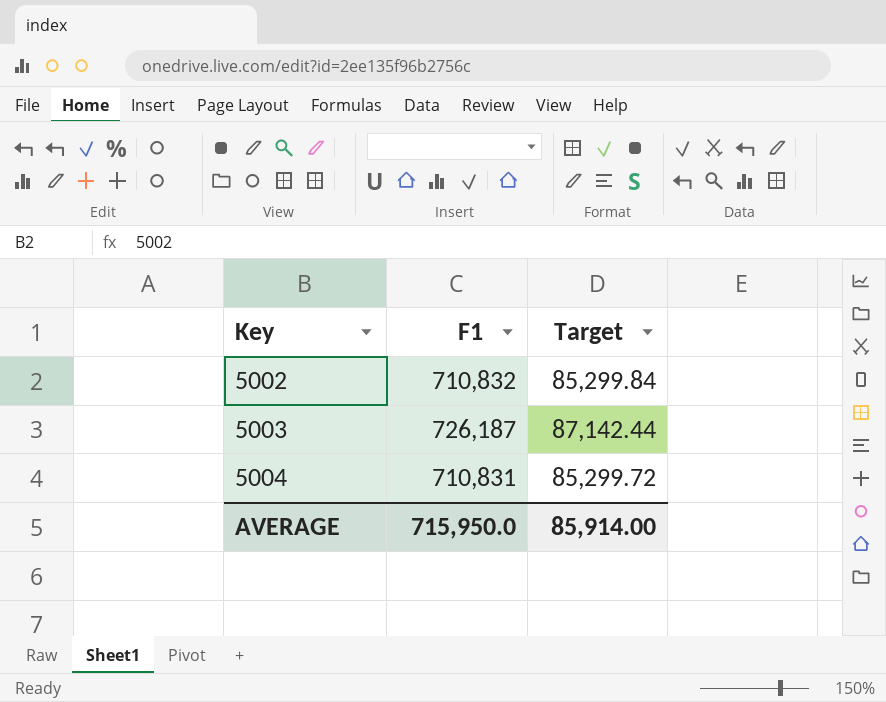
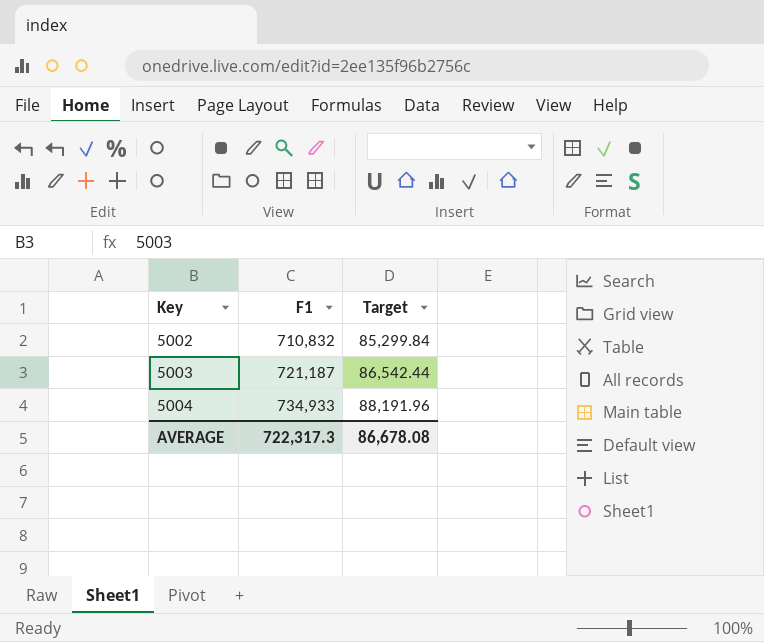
5003 | F1: 726,187 -> 721,187
5003 | Target: 87,142.44 -> 86,542.44
5004 | F1: 710,831 -> 734,933
5004 | Target: 85,299.72 -> 88,191.96
AVERAGE | F1: 715,950.0 -> 722,317.3
AVERAGE | Target: 85,914.00 -> 86,678.08

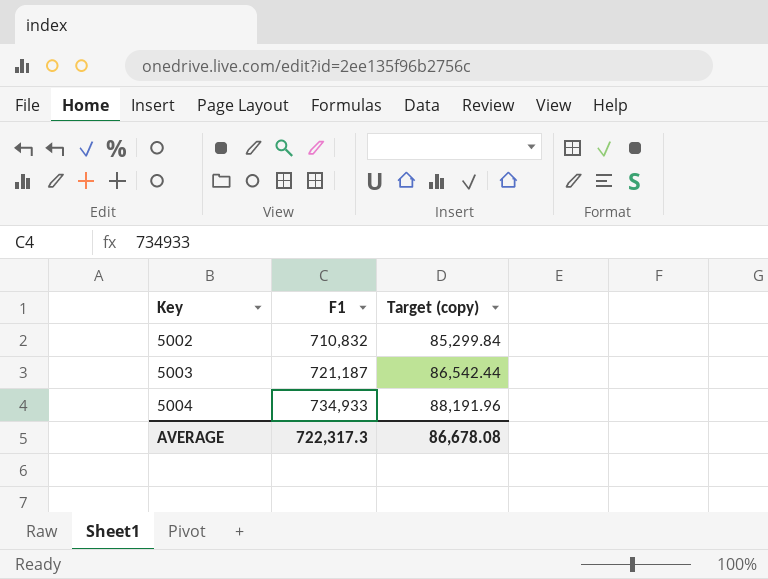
column name: Target -> Target (copy)

